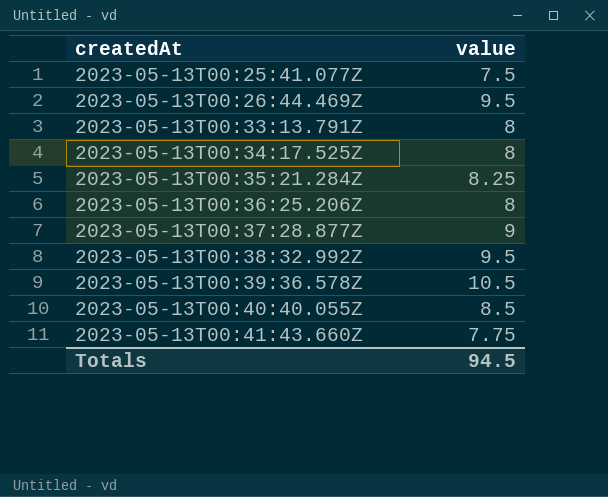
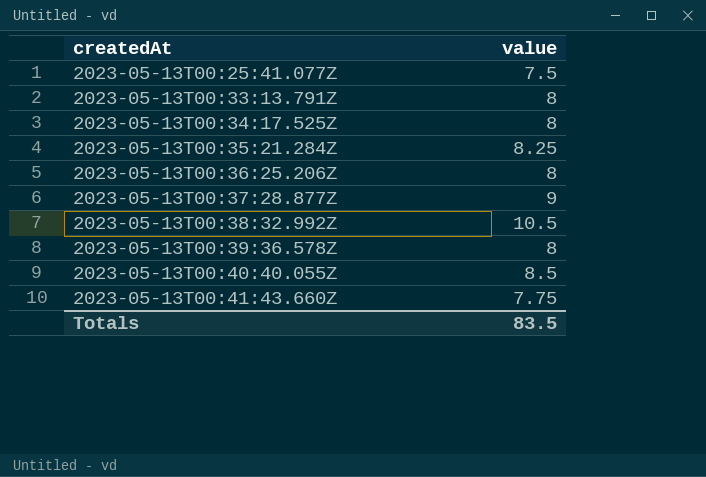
row 2023-05-13T00:26:44.469Z: 9.5 -> none
2023-05-13T00:38:32.992Z | value: 9.5 -> 10.5
2023-05-13T00:39:36.578Z | value: 10.5 -> 8
Totals | value: 94.5 -> 83.5

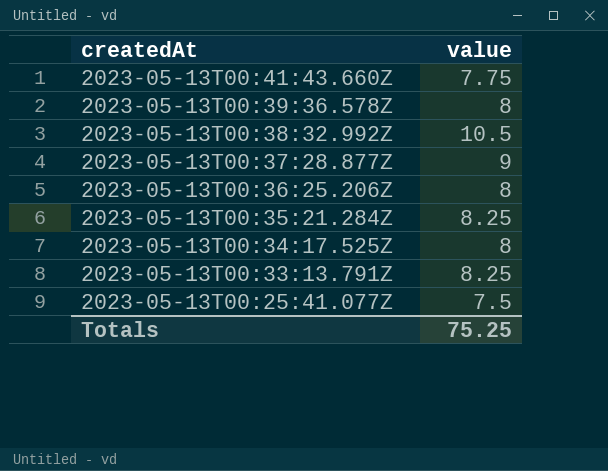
row order: createdAt ascending -> createdAt descending
row 2023-05-13T00:40:40.055Z: 8.5 -> none
2023-05-13T00:33:13.791Z | value: 8 -> 8.25
Totals | value: 83.5 -> 75.25

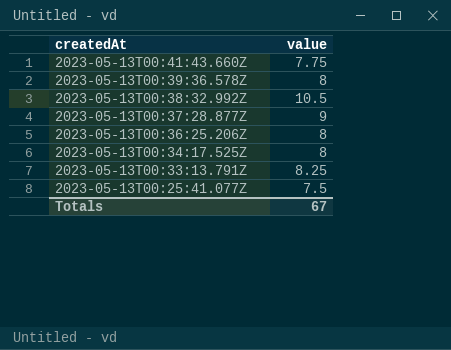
row 2023-05-13T00:35:21.284Z: 8.25 -> none
Totals | value: 75.25 -> 67

